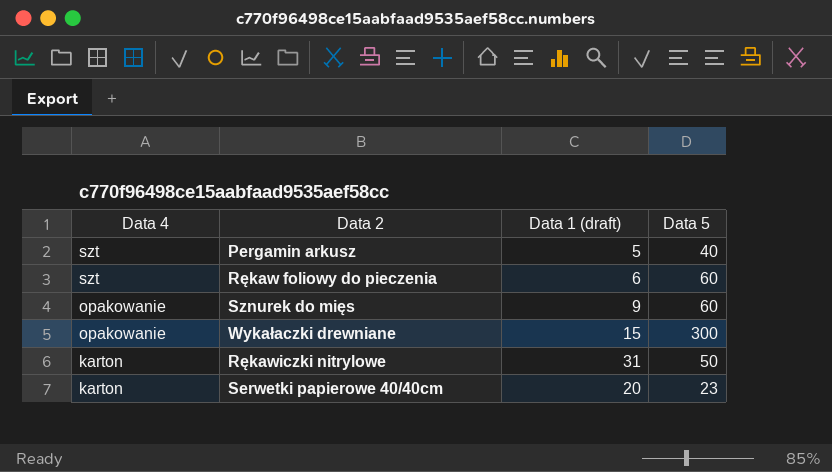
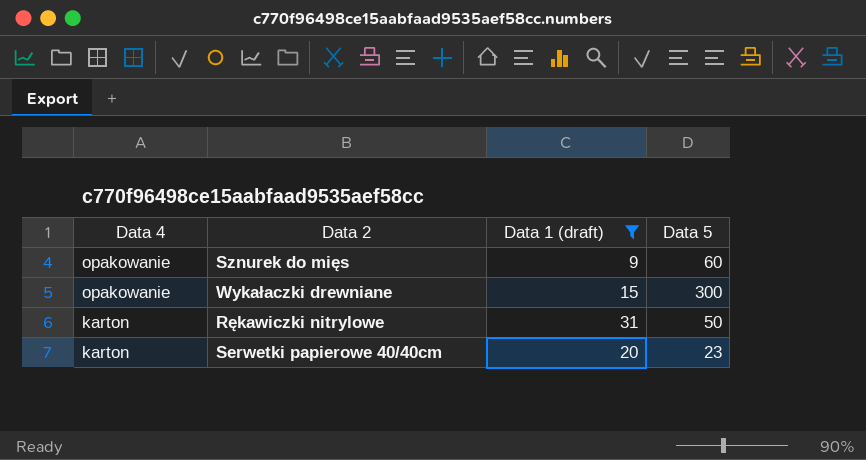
filter: none -> Data 1 (draft) >= 9

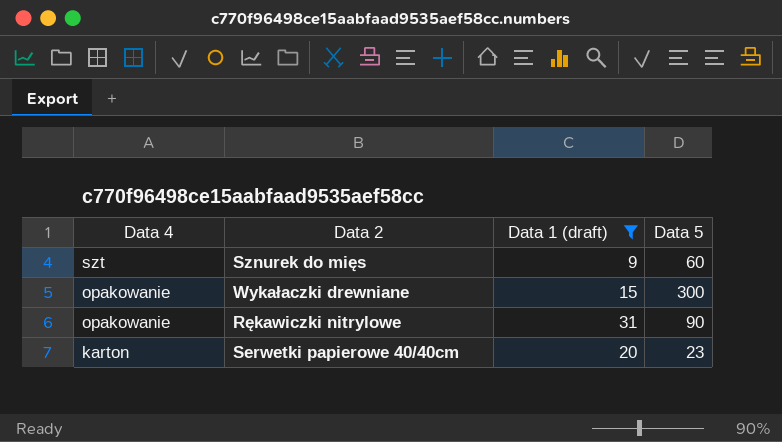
Sznurek do mięs | Data 4: opakowanie -> szt
Rękawiczki nitrylowe | Data 4: karton -> opakowanie
Rękawiczki nitrylowe | Data 5: 50 -> 90

